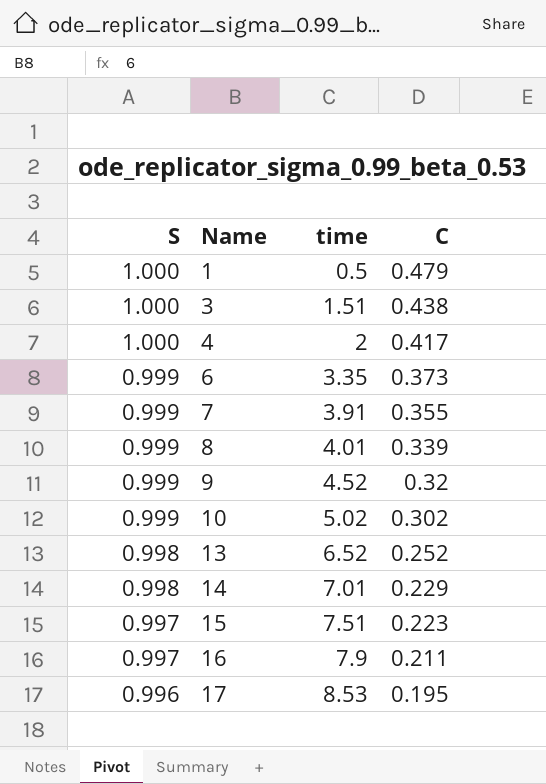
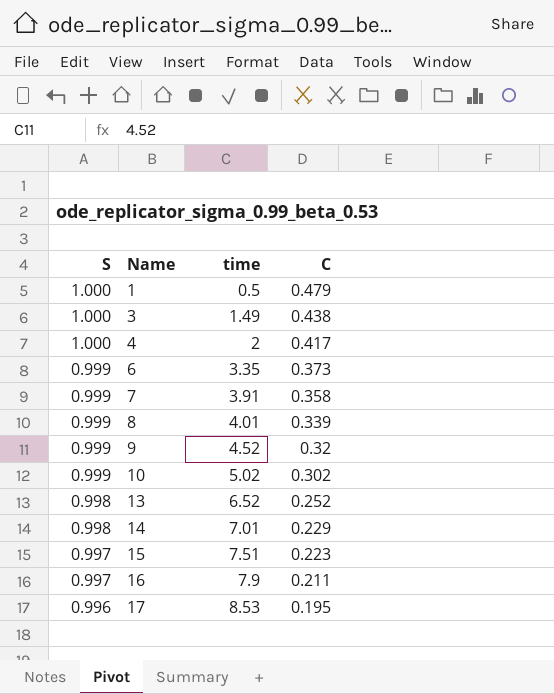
3 | time: 1.51 -> 1.49
7 | C: 0.355 -> 0.358

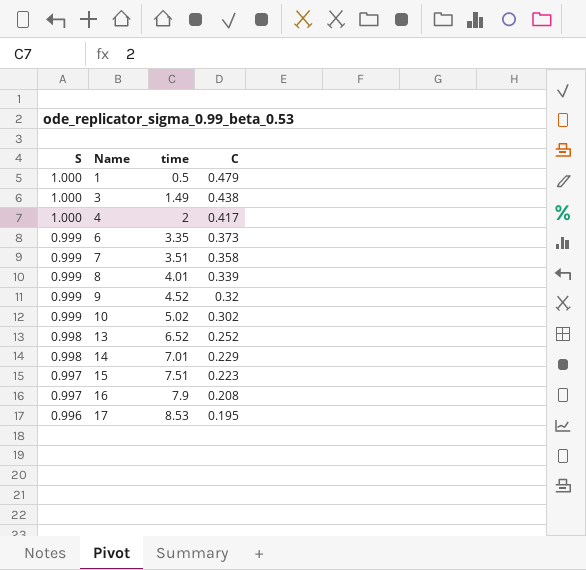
7 | time: 3.91 -> 3.51
16 | C: 0.211 -> 0.208

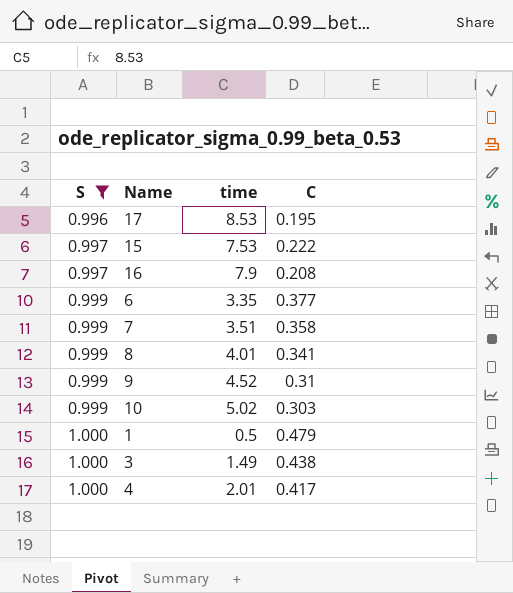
filter: none -> S != 0.998
row order: S descending -> S ascending
15 | time: 7.51 -> 7.53
15 | C: 0.223 -> 0.222
6 | C: 0.373 -> 0.377
8 | C: 0.339 -> 0.341
9 | C: 0.32 -> 0.31
10 | C: 0.302 -> 0.303
4 | time: 2 -> 2.01

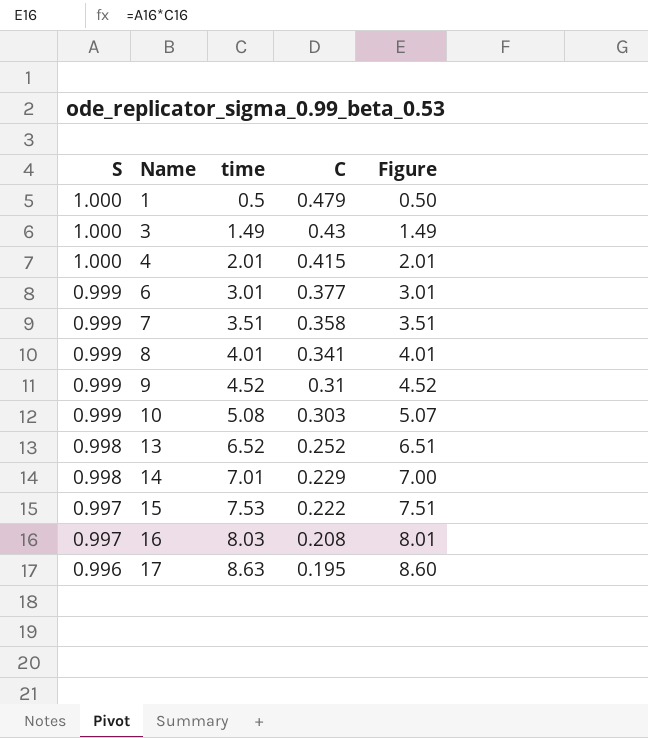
filter: S != 0.998 -> none
row order: S ascending -> S descending
column Figure | formula: none -> [S] * [time]
3 | C: 0.438 -> 0.43
4 | C: 0.417 -> 0.415
6 | time: 3.35 -> 3.01
10 | time: 5.02 -> 5.08
16 | time: 7.9 -> 8.03
17 | time: 8.53 -> 8.63

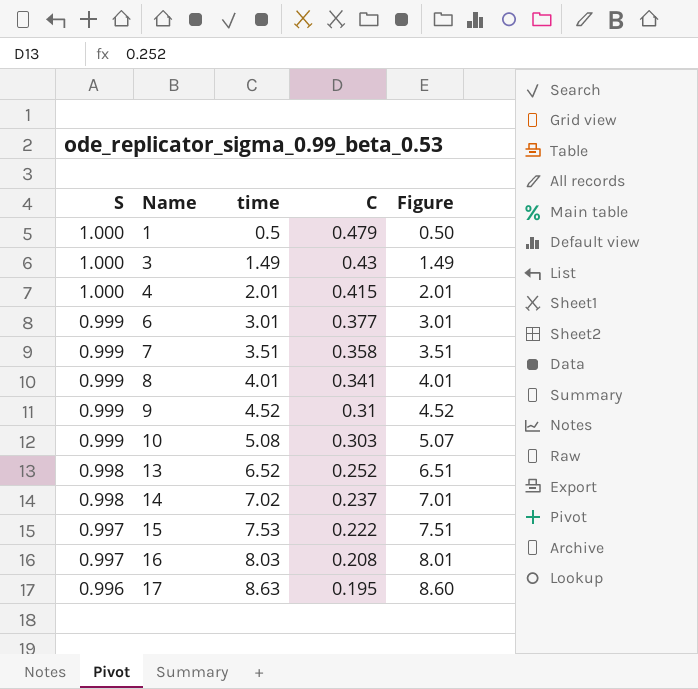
14 | time: 7.01 -> 7.02
14 | C: 0.229 -> 0.237
14 | Figure: 7.00 -> 7.01

